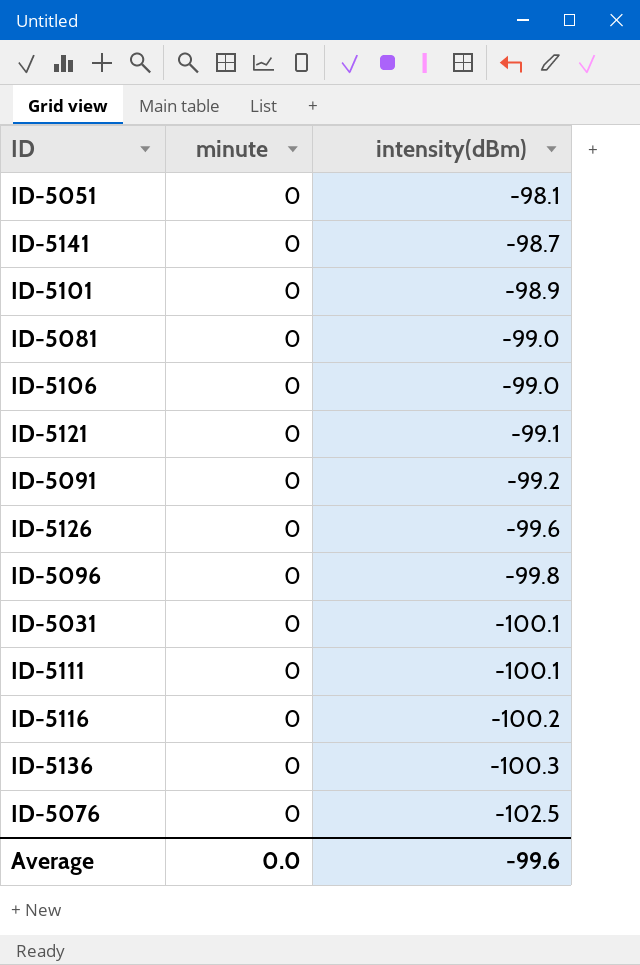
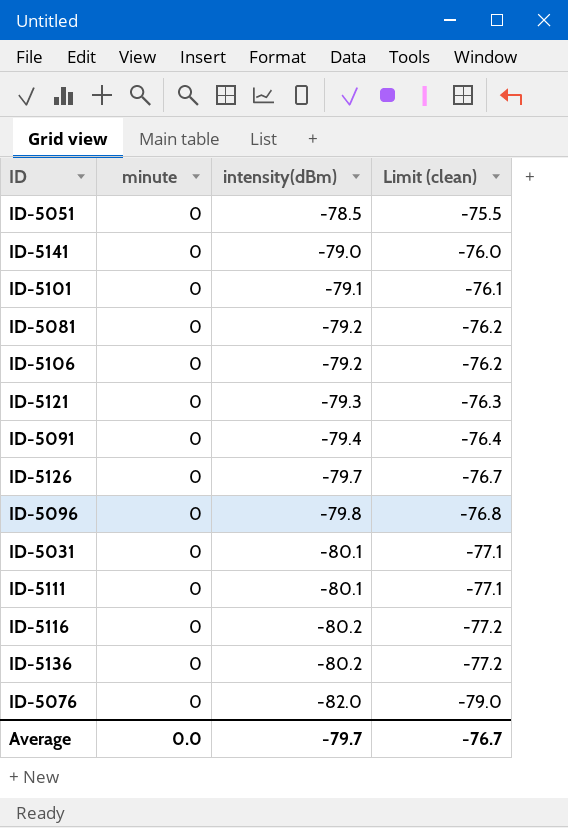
column Limit (clean) | formula: none -> [intensity(dBm)] + 3
ID-5051 | intensity(dBm): -98.1 -> -78.5
ID-5141 | intensity(dBm): -98.7 -> -79.0
ID-5101 | intensity(dBm): -98.9 -> -79.1
ID-5081 | intensity(dBm): -99.0 -> -79.2
ID-5106 | intensity(dBm): -99.0 -> -79.2
ID-5121 | intensity(dBm): -99.1 -> -79.3
ID-5091 | intensity(dBm): -99.2 -> -79.4
ID-5126 | intensity(dBm): -99.6 -> -79.7
ID-5096 | intensity(dBm): -99.8 -> -79.8
ID-5031 | intensity(dBm): -100.1 -> -80.1
ID-5111 | intensity(dBm): -100.1 -> -80.1
ID-5116 | intensity(dBm): -100.2 -> -80.2
ID-5136 | intensity(dBm): -100.3 -> -80.2
ID-5076 | intensity(dBm): -102.5 -> -82.0
Average | intensity(dBm): -99.6 -> -79.7

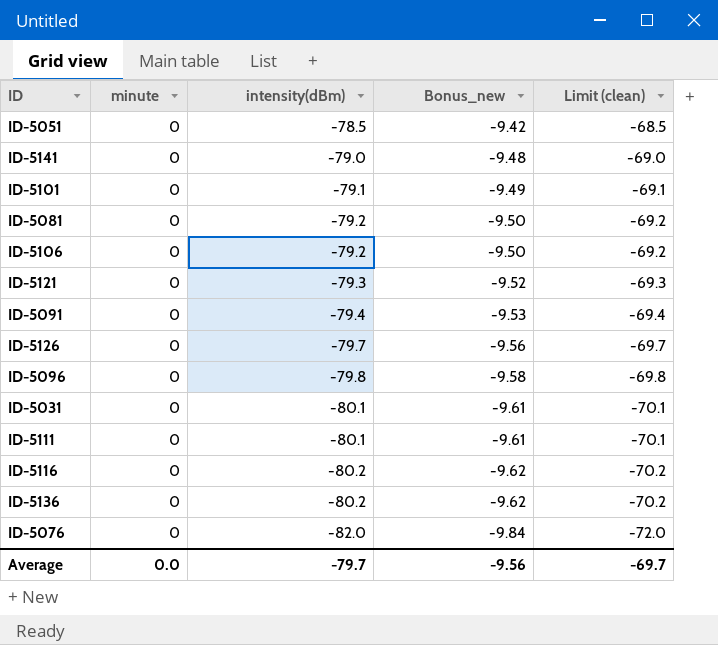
column Bonus_new | formula: none -> [intensity(dBm)] * 0.12
column Limit (clean) | formula: [intensity(dBm)] + 3 -> [intensity(dBm)] + 10
Average | Limit (clean): -76.7 -> -69.7

